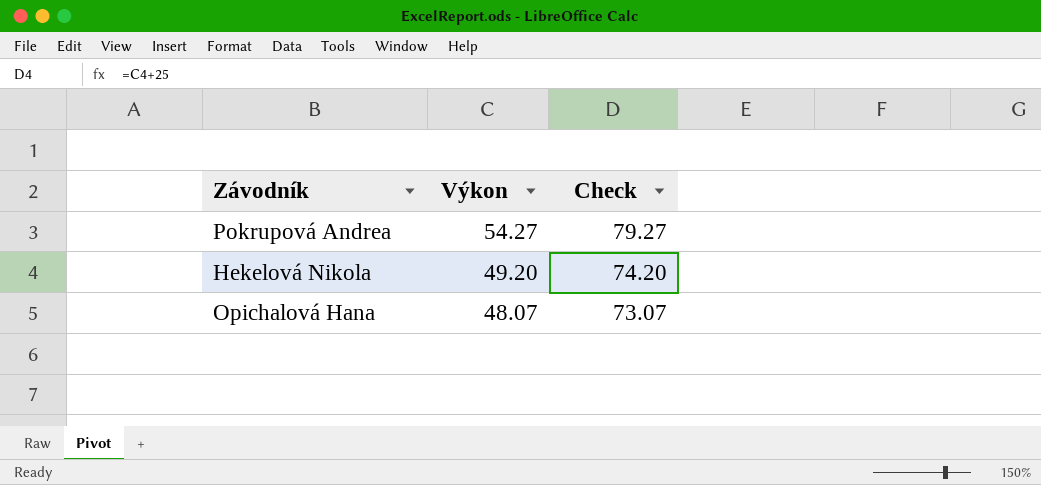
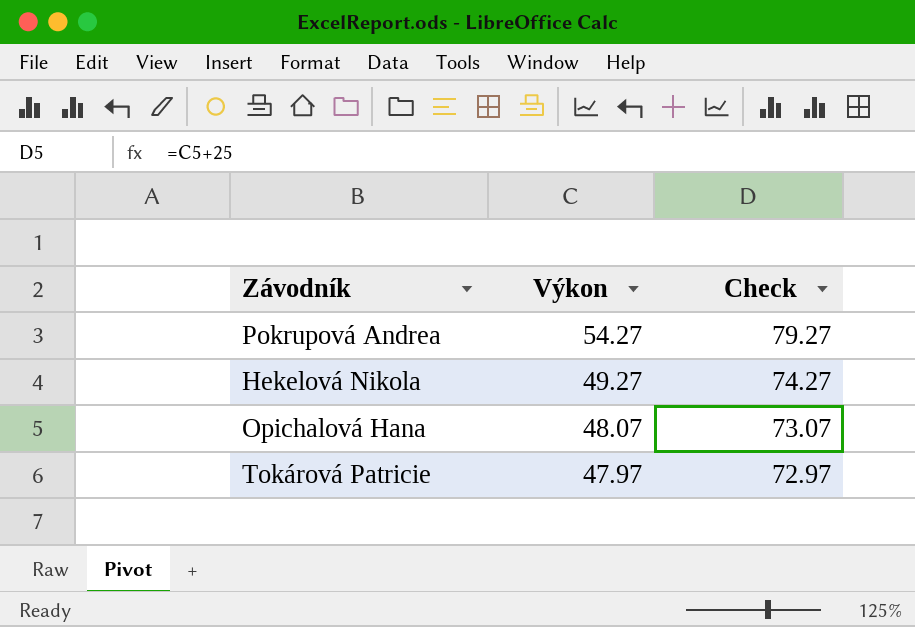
Hekelová Nikola | Výkon: 49.20 -> 49.27
Hekelová Nikola | Check: 74.20 -> 74.27
row Tokárová Patricie: none -> 47.97 | 72.97

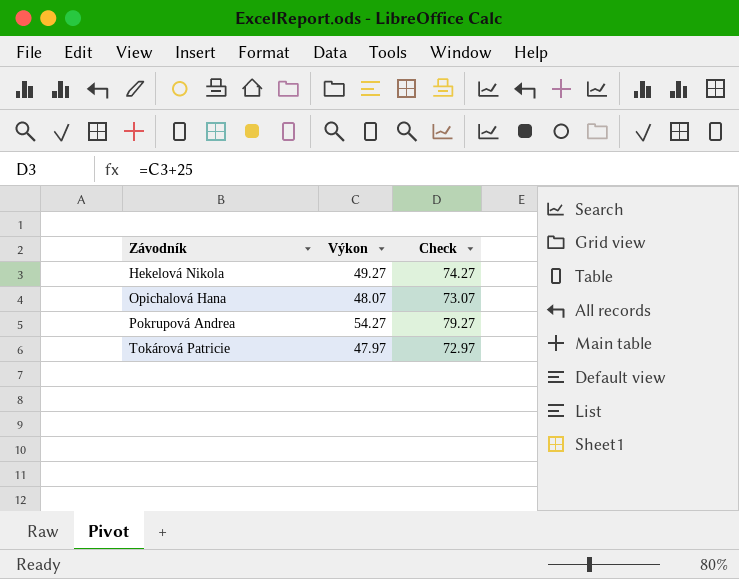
row order: Výkon descending -> Závodník ascending

